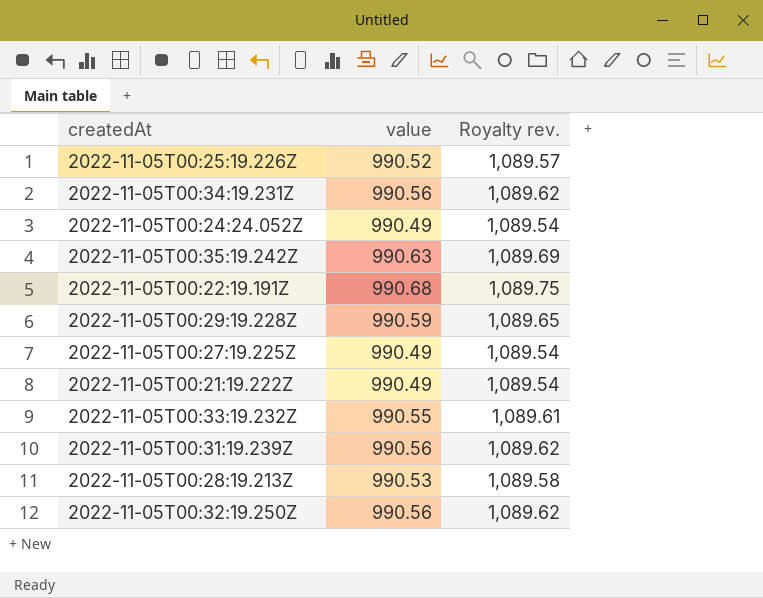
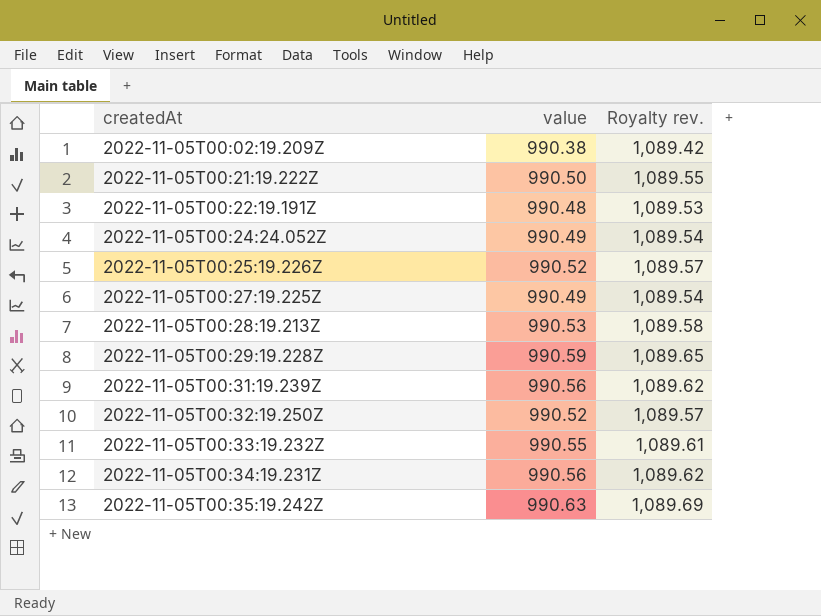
row order: none -> createdAt ascending
row 2022-11-05T00:02:19.209Z: none -> 990.38 | 1,089.42
2022-11-05T00:21:19.222Z | value: 990.49 -> 990.50
2022-11-05T00:21:19.222Z | Royalty rev.: 1,089.54 -> 1,089.55
2022-11-05T00:22:19.191Z | value: 990.68 -> 990.48
2022-11-05T00:22:19.191Z | Royalty rev.: 1,089.75 -> 1,089.53
2022-11-05T00:32:19.250Z | value: 990.56 -> 990.52
2022-11-05T00:32:19.250Z | Royalty rev.: 1,089.62 -> 1,089.57

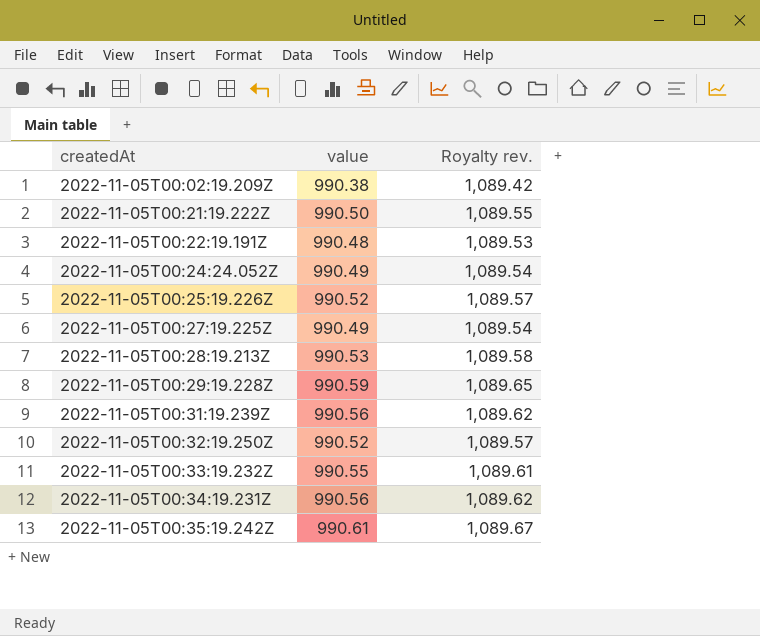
2022-11-05T00:35:19.242Z | value: 990.63 -> 990.61
2022-11-05T00:35:19.242Z | Royalty rev.: 1,089.69 -> 1,089.67

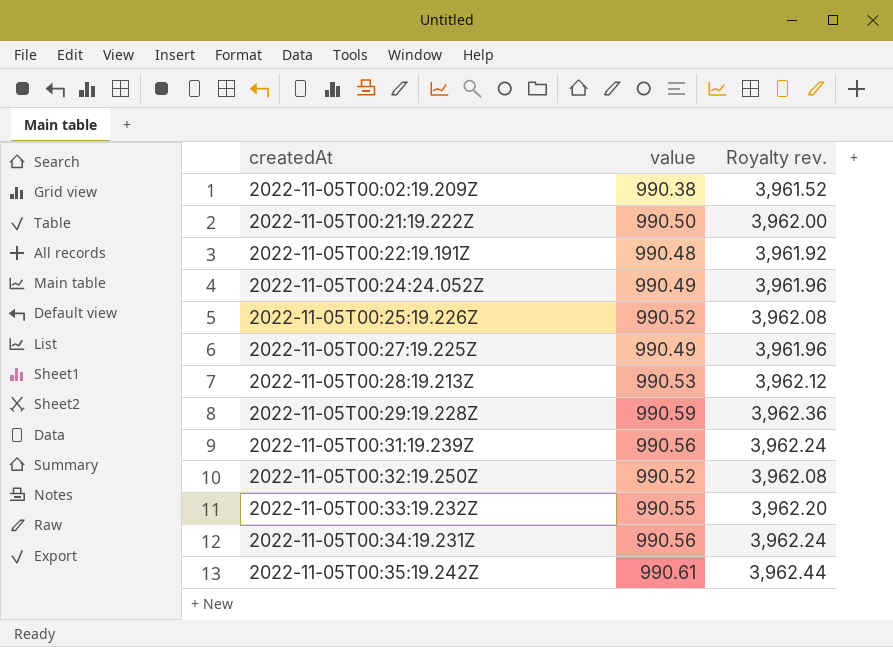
column Royalty rev. | formula: [value] * 1.1 -> [value] * 4

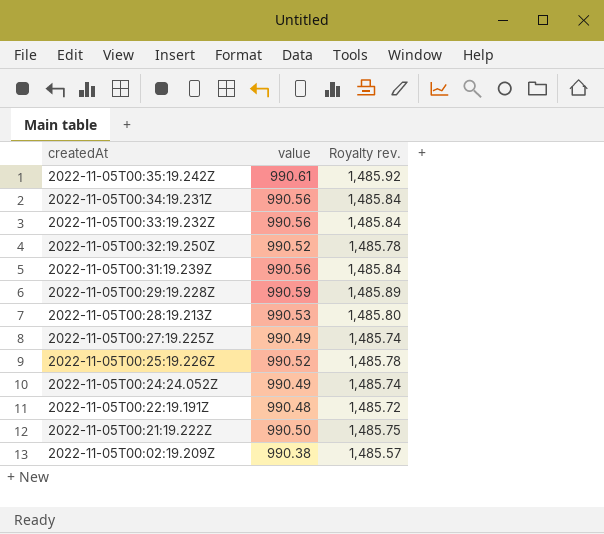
row order: createdAt ascending -> createdAt descending
column Royalty rev. | formula: [value] * 4 -> [value] * 1.5
2022-11-05T00:33:19.232Z | value: 990.55 -> 990.56

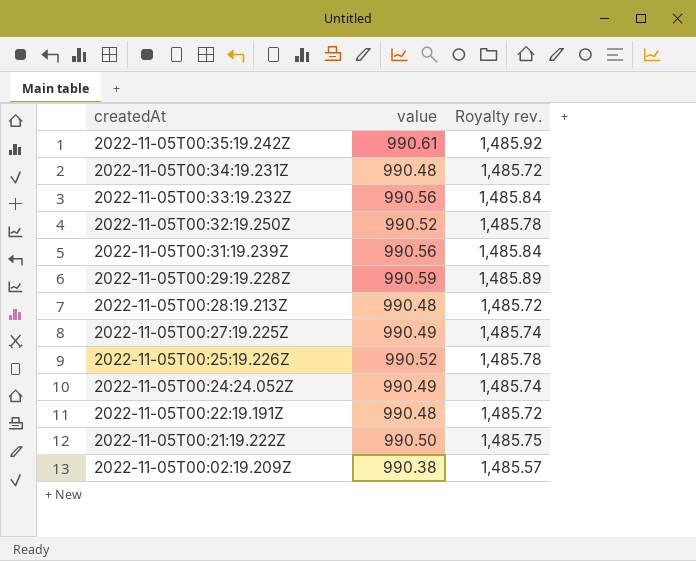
2022-11-05T00:34:19.231Z | value: 990.56 -> 990.48
2022-11-05T00:34:19.231Z | Royalty rev.: 1,485.84 -> 1,485.72
2022-11-05T00:28:19.213Z | value: 990.53 -> 990.48
2022-11-05T00:28:19.213Z | Royalty rev.: 1,485.80 -> 1,485.72

